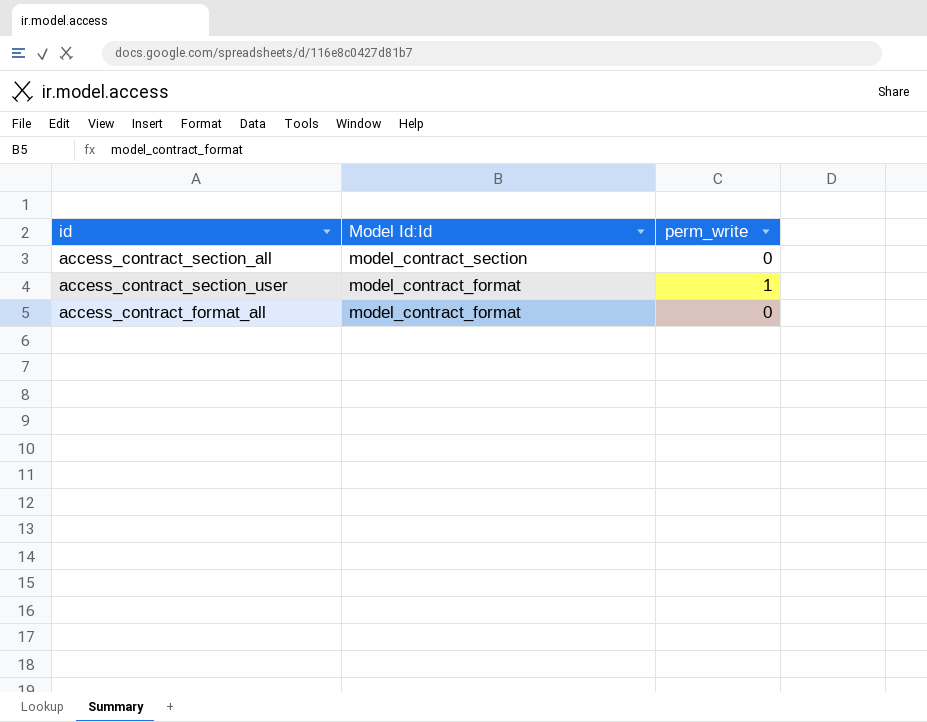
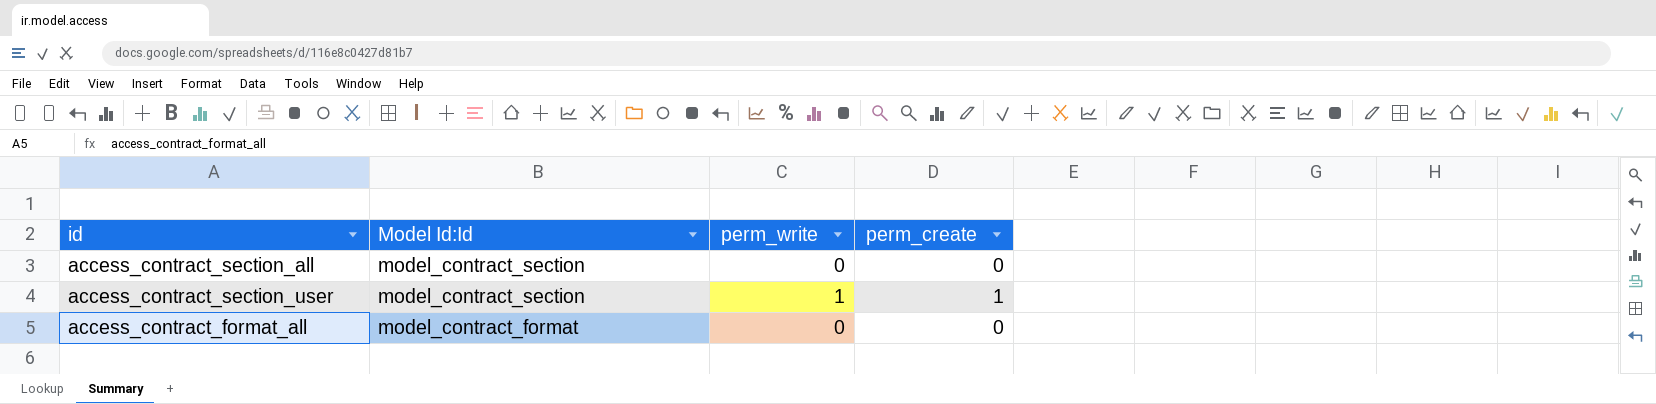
column perm_create | position: none -> 4
access_contract_section_user | Model Id:Id: model_contract_format -> model_contract_section

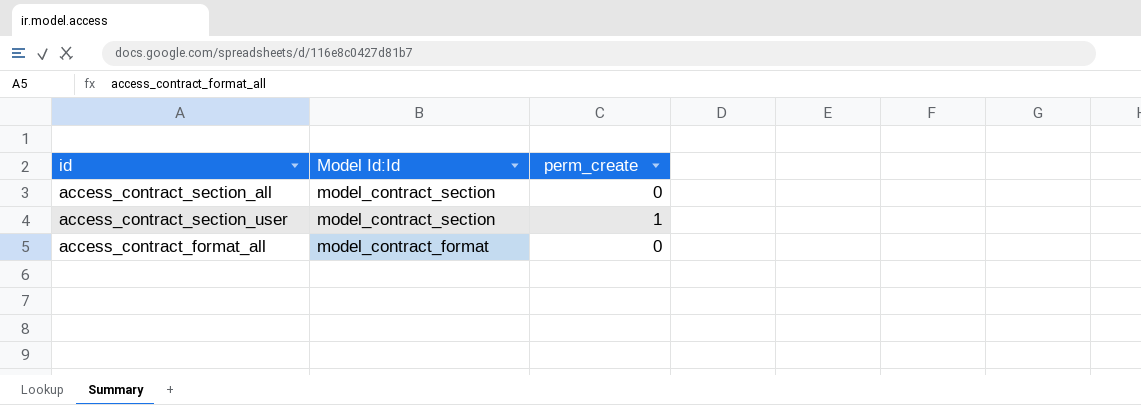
column perm_write | position: 3 -> none

